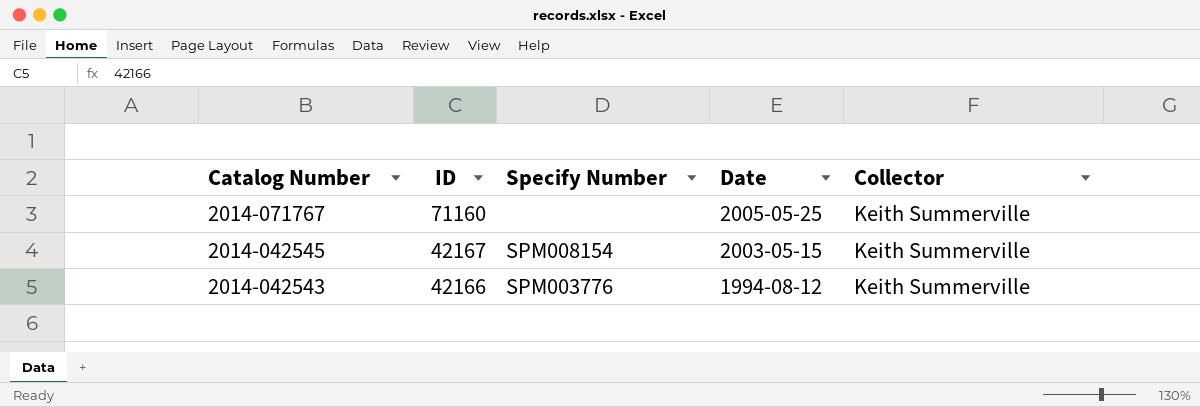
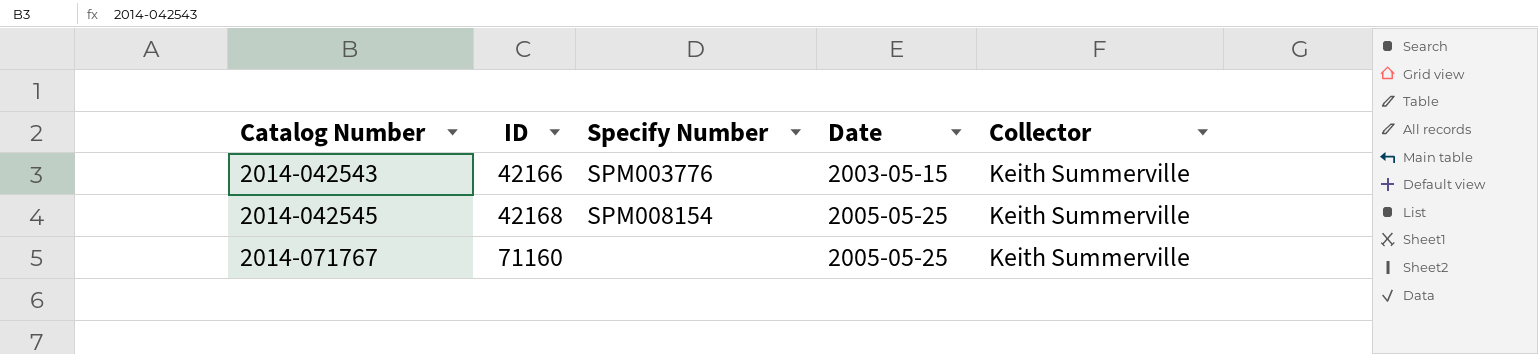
row order: Catalog Number descending -> Catalog Number ascending
2014-042543 | Date: 1994-08-12 -> 2003-05-15
2014-042545 | ID: 42167 -> 42168
2014-042545 | Date: 2003-05-15 -> 2005-05-25

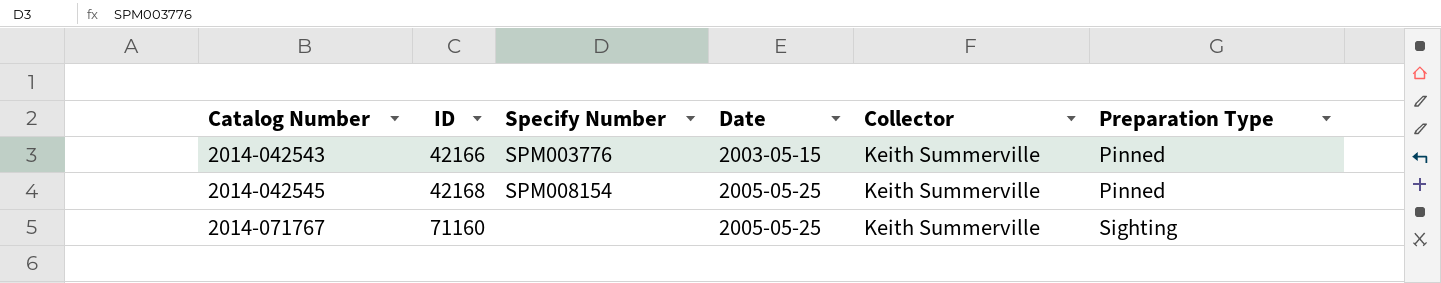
column Preparation Type | position: none -> 6

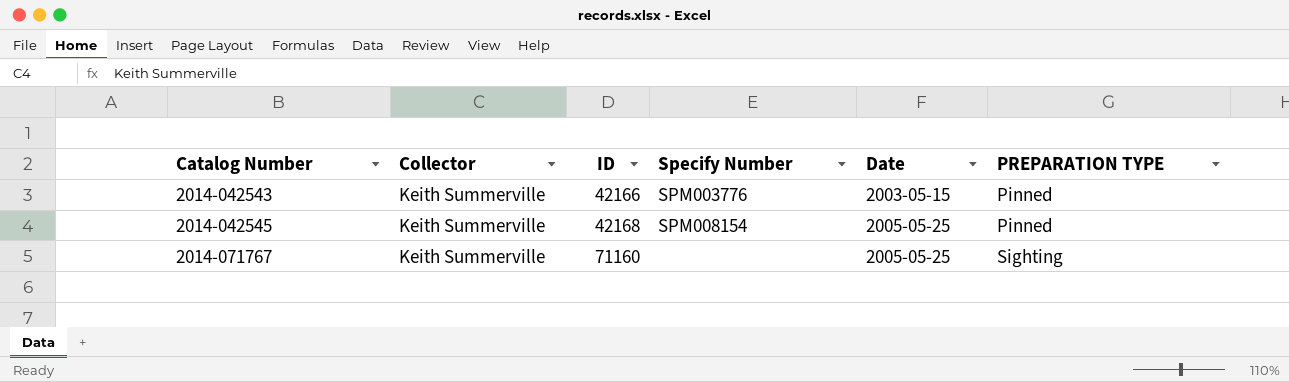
column Collector | position: 5 -> 2
column name: Preparation Type -> PREPARATION TYPE

